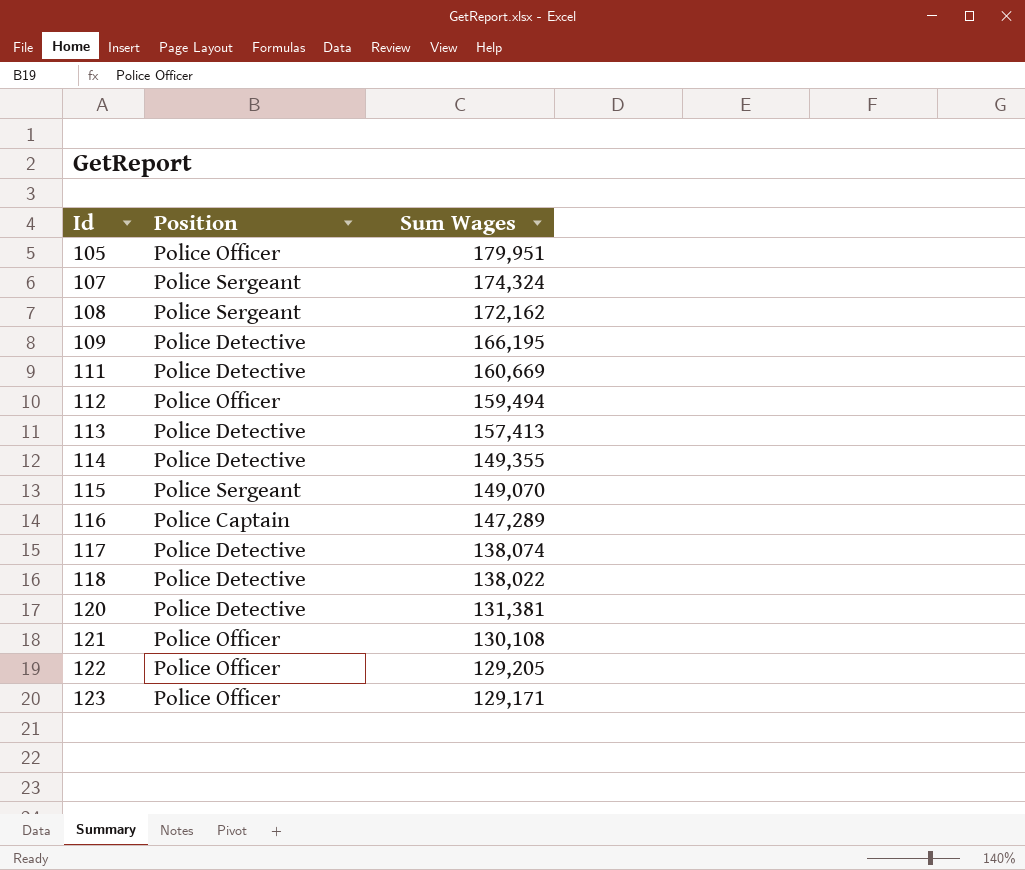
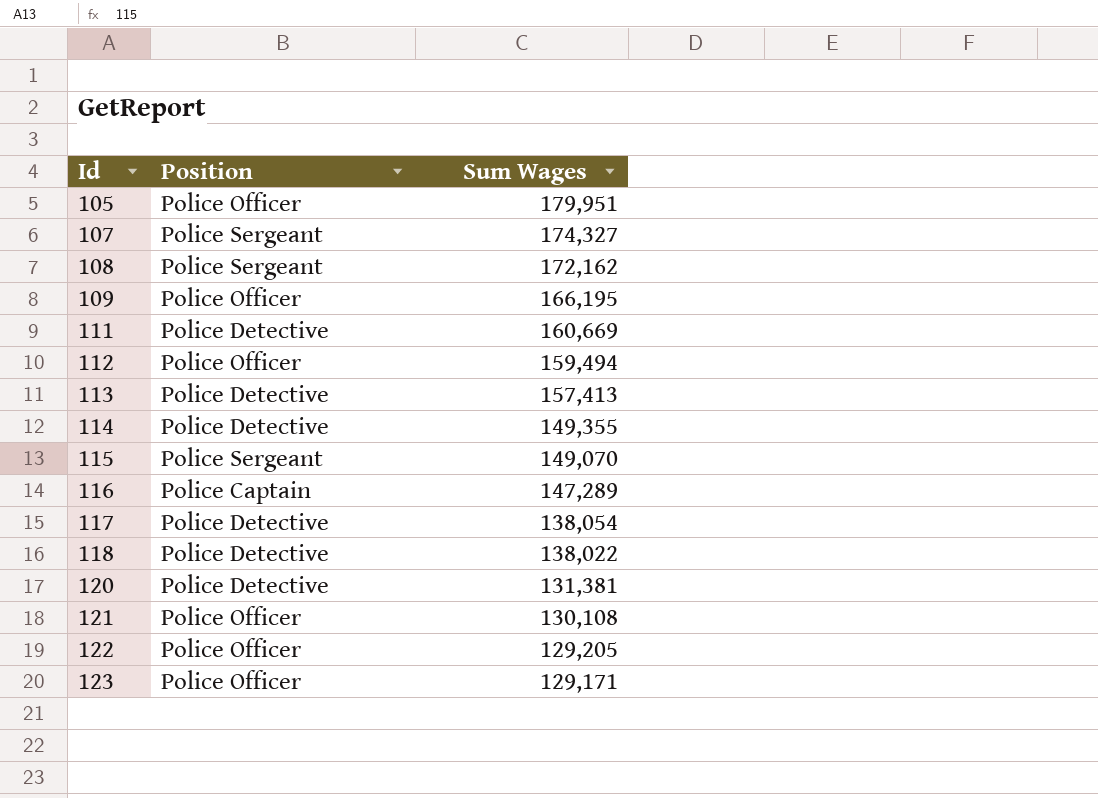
107 | Sum Wages: 174,324 -> 174,327
109 | Position: Police Detective -> Police Officer
117 | Sum Wages: 138,074 -> 138,054

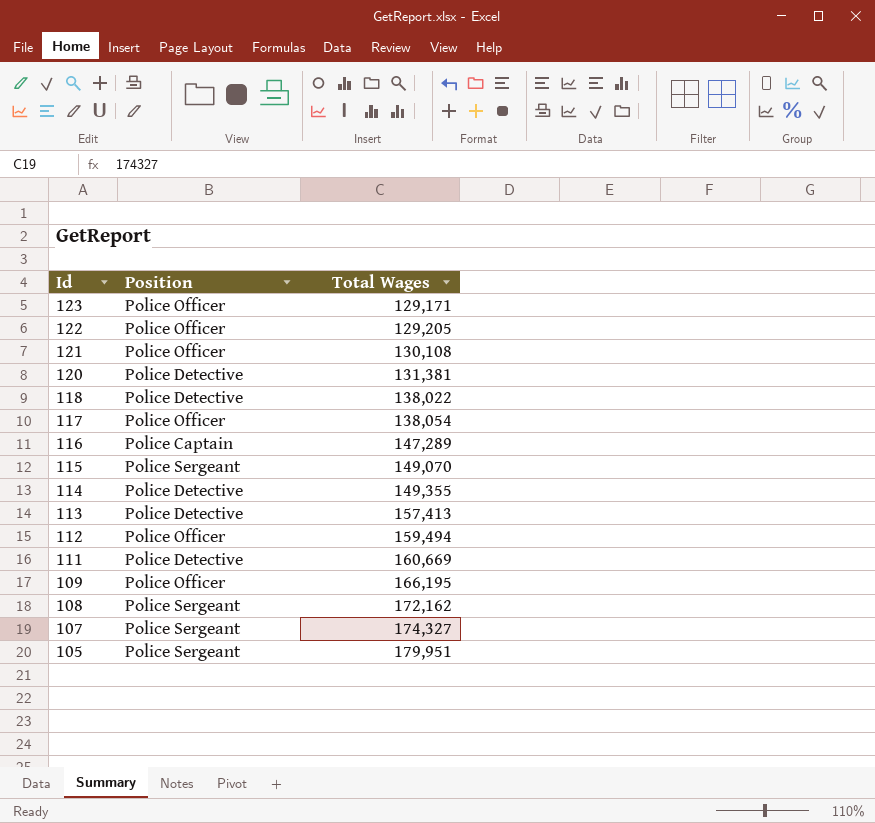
row order: Id ascending -> Id descending
column name: Sum Wages -> Total Wages
117 | Position: Police Detective -> Police Officer
105 | Position: Police Officer -> Police Sergeant

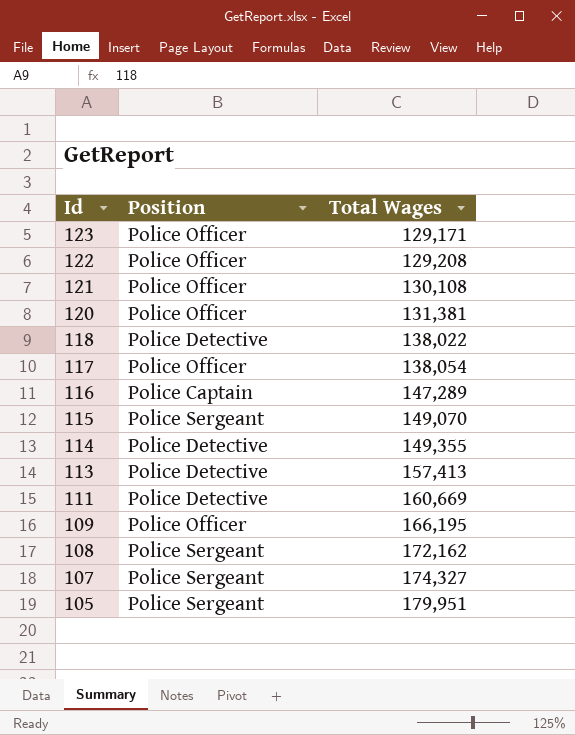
row 112: Police Officer | 159,494 -> none
122 | Total Wages: 129,205 -> 129,208
120 | Position: Police Detective -> Police Officer

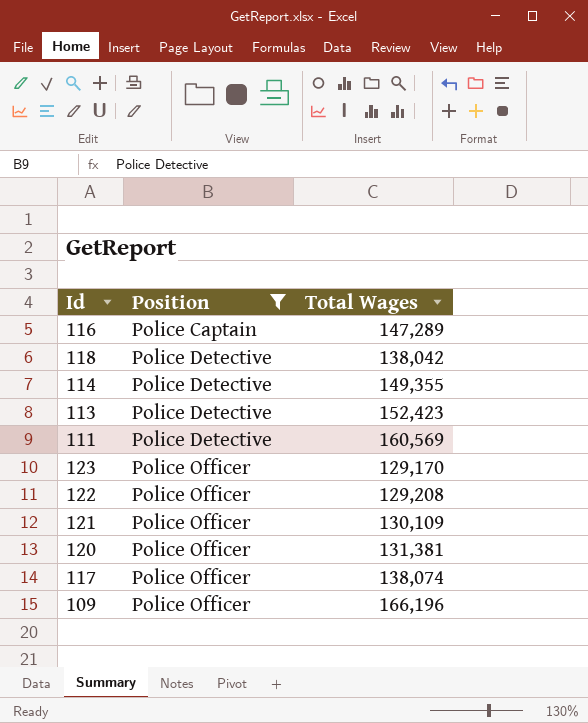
filter: none -> Position != Police Sergeant
row order: Id descending -> Position ascending
118 | Total Wages: 138,022 -> 138,042
113 | Total Wages: 157,413 -> 152,423
111 | Total Wages: 160,669 -> 160,569
123 | Total Wages: 129,171 -> 129,170
121 | Total Wages: 130,108 -> 130,109
117 | Total Wages: 138,054 -> 138,074
109 | Total Wages: 166,195 -> 166,196

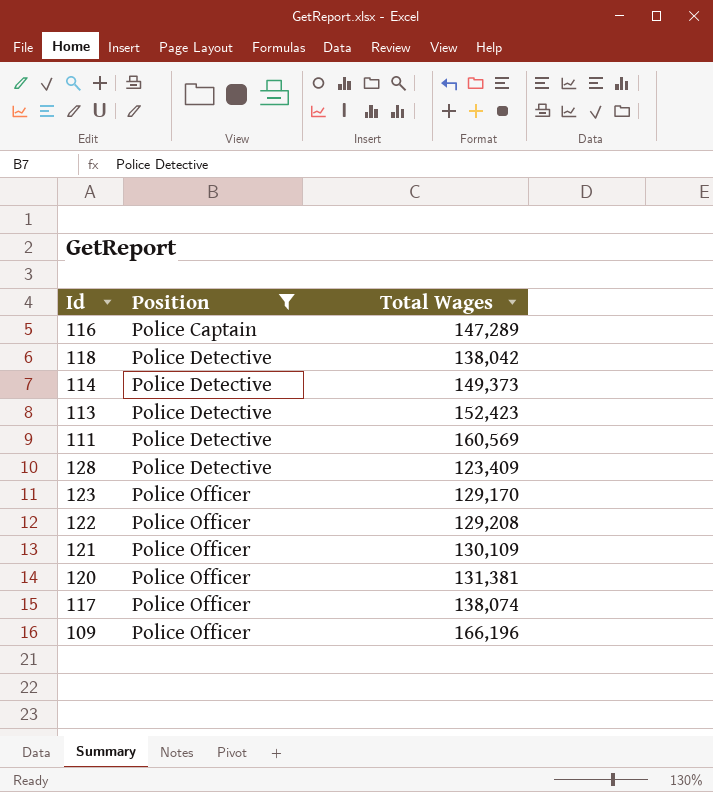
114 | Total Wages: 149,355 -> 149,373
row 128: none -> Police Detective | 123,409

